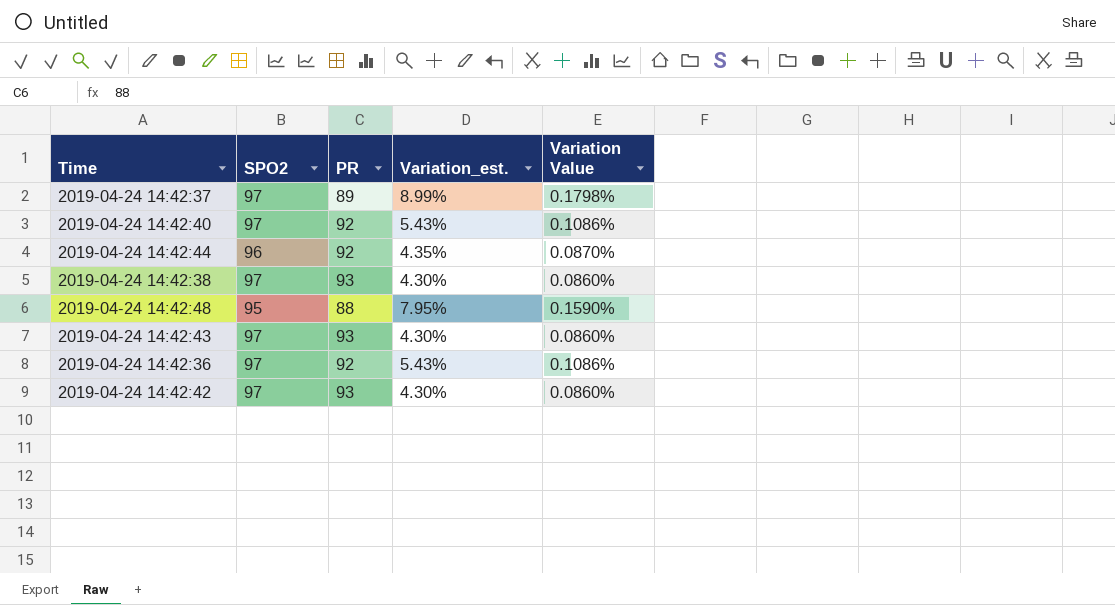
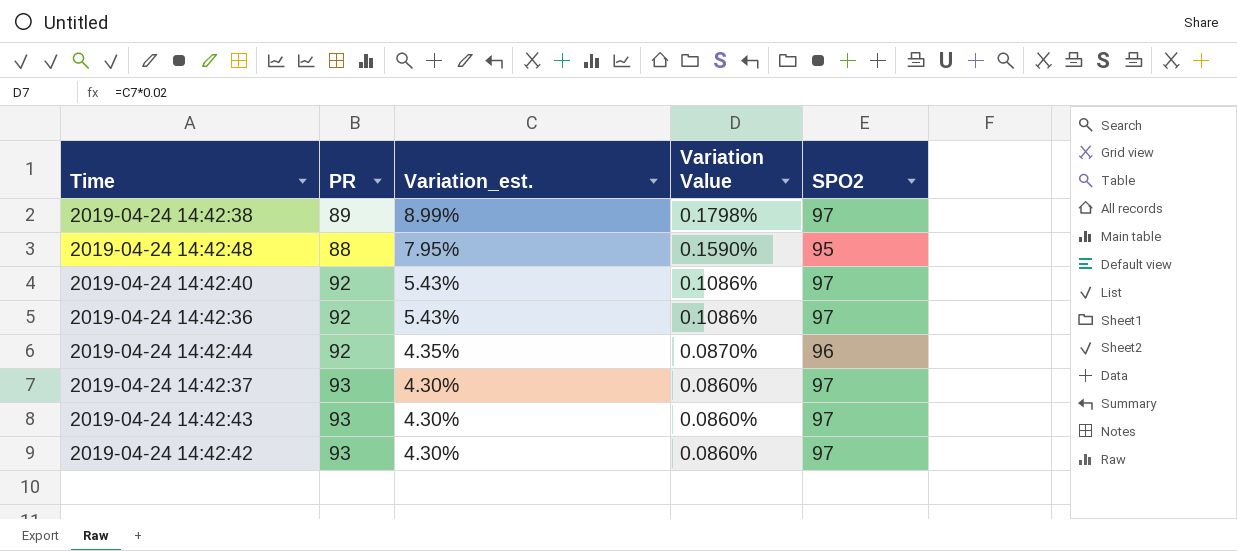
row order: none -> Variation_est. descending
column SPO2 | position: 2 -> 5
2019-04-24 14:42:38 | PR: 93 -> 89
2019-04-24 14:42:38 | Variation_est.: 4.30% -> 8.99%
2019-04-24 14:42:38 | Variation Value: 0.0860% -> 0.1798%
2019-04-24 14:42:37 | PR: 89 -> 93
2019-04-24 14:42:37 | Variation_est.: 8.99% -> 4.30%
2019-04-24 14:42:37 | Variation Value: 0.1798% -> 0.0860%

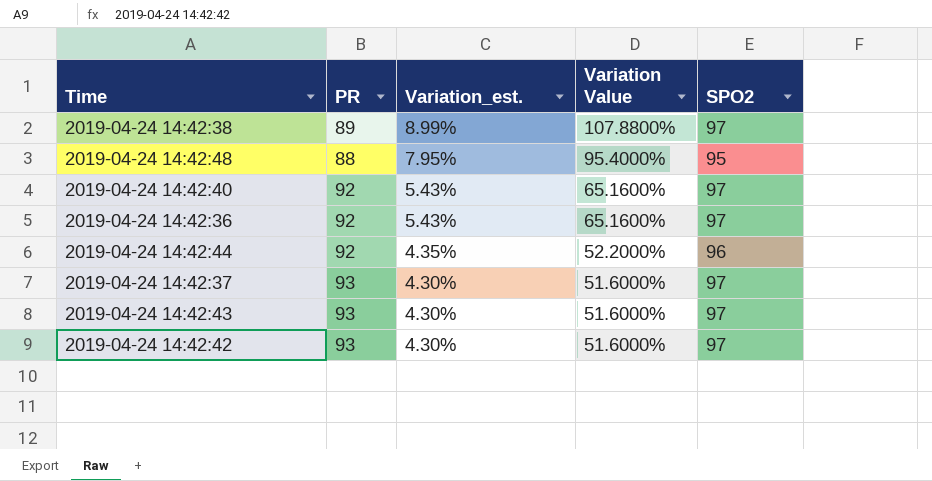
column Variation Value | formula: [Variation_est.] * 0.02 -> [Variation_est.] * 12

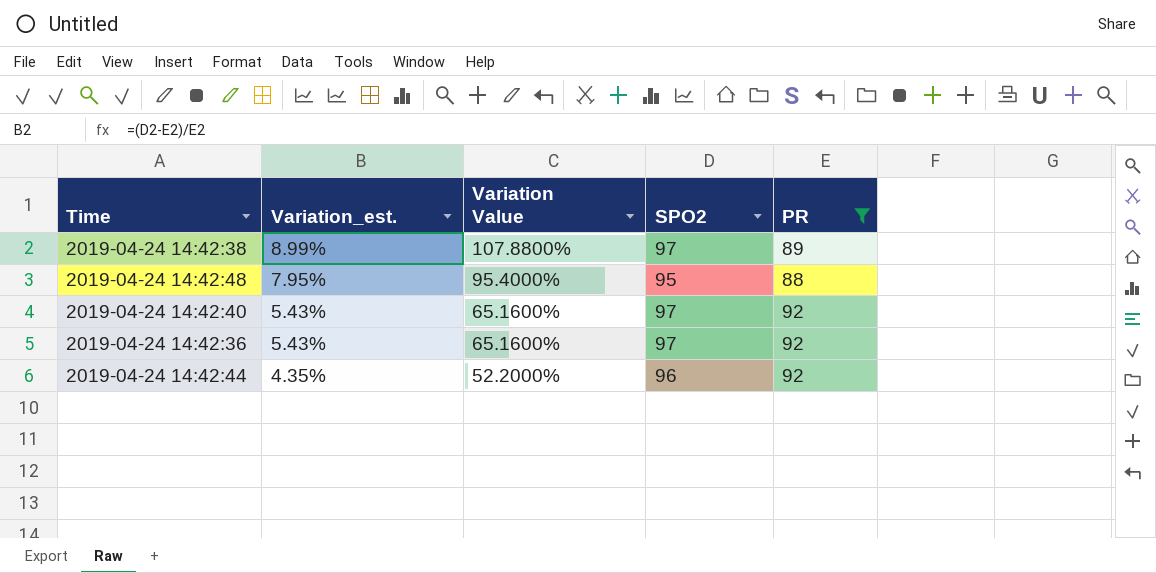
filter: none -> PR != 93
column PR | position: 2 -> 5

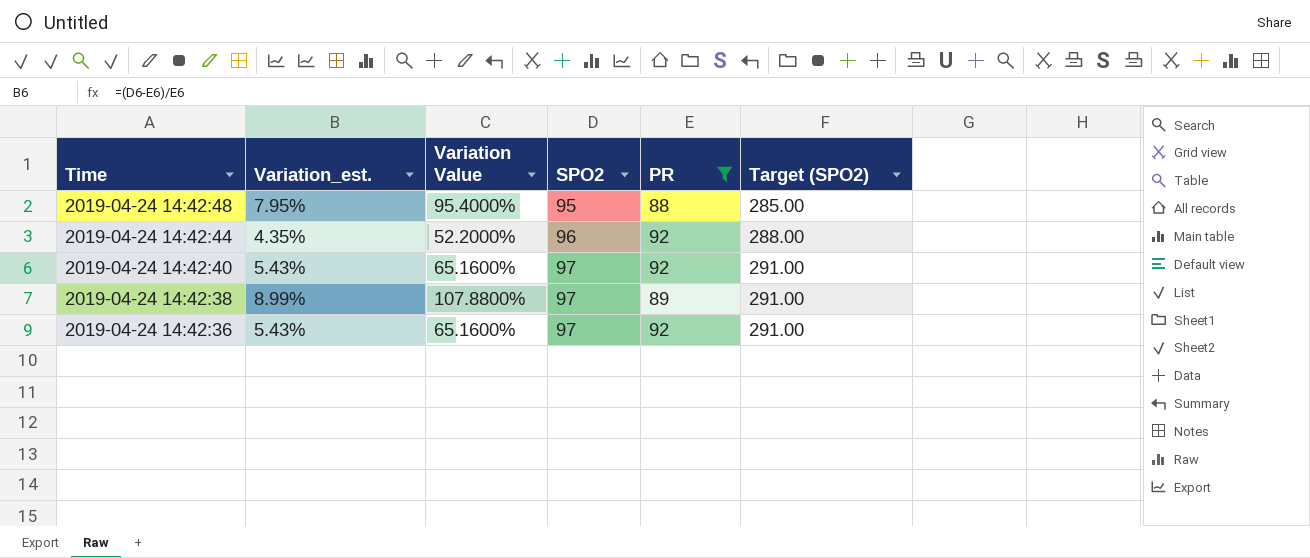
row order: Variation_est. descending -> Time descending
column Target (SPO2) | formula: none -> [SPO2] * 3

